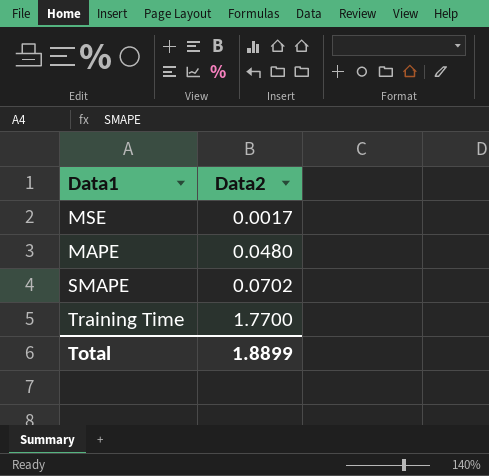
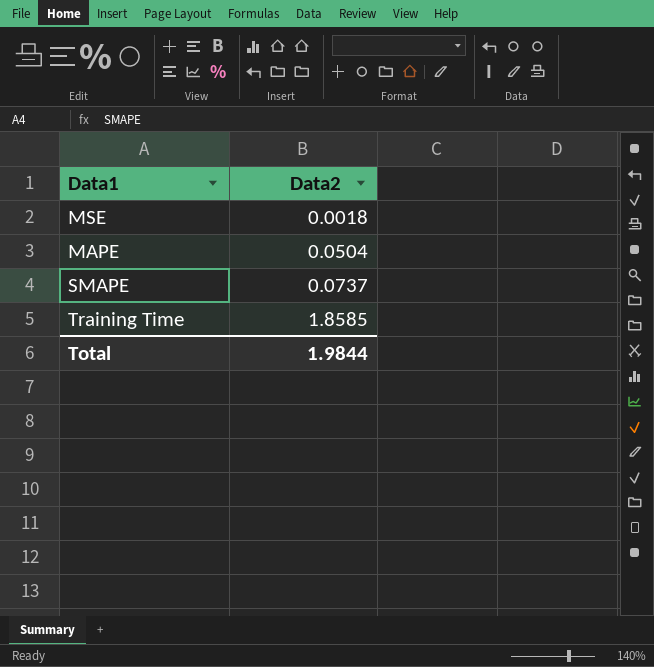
MSE | Data2: 0.0017 -> 0.0018
MAPE | Data2: 0.0480 -> 0.0504
SMAPE | Data2: 0.0702 -> 0.0737
Training Time | Data2: 1.7700 -> 1.8585
Total | Data2: 1.8899 -> 1.9844

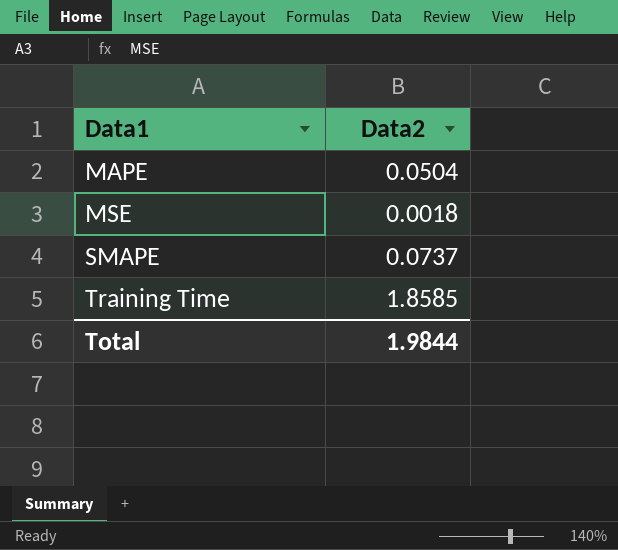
row order: Data2 ascending -> Data1 ascending

